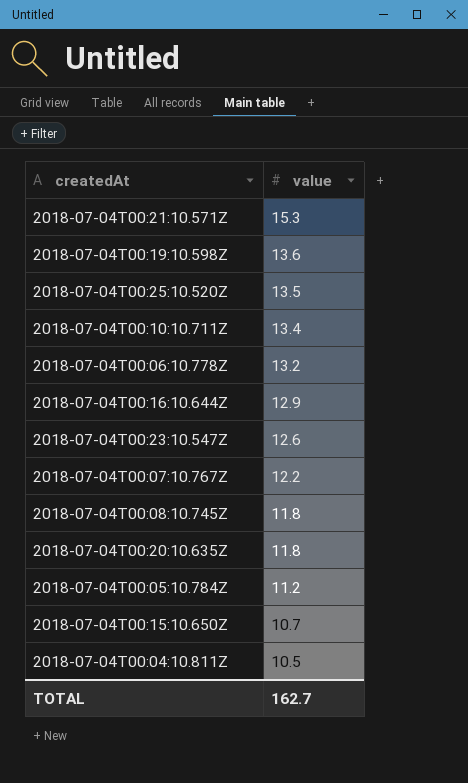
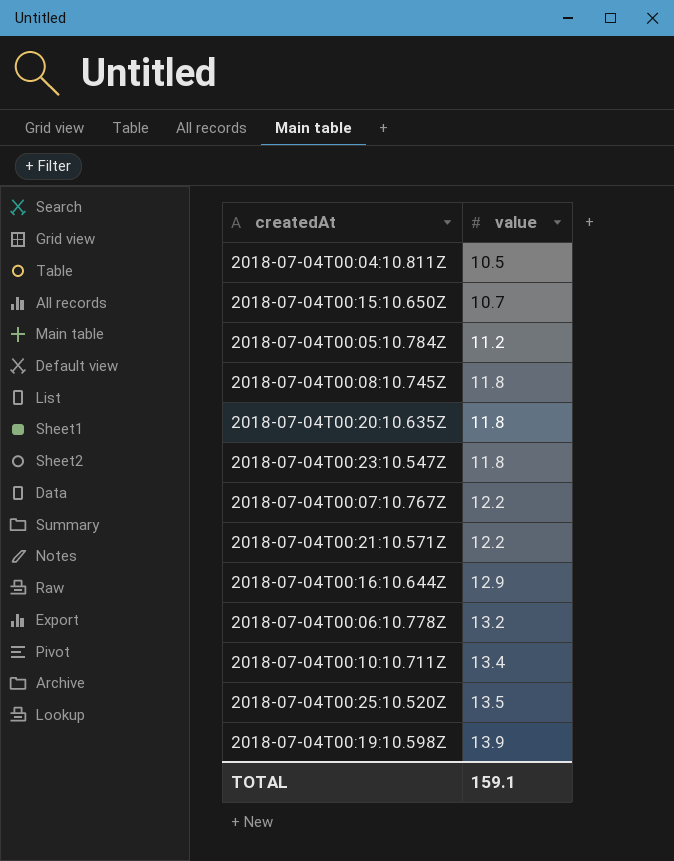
row order: value descending -> value ascending
2018-07-04T00:23:10.547Z | value: 12.6 -> 11.8
2018-07-04T00:21:10.571Z | value: 15.3 -> 12.2
2018-07-04T00:19:10.598Z | value: 13.6 -> 13.9
TOTAL | value: 162.7 -> 159.1

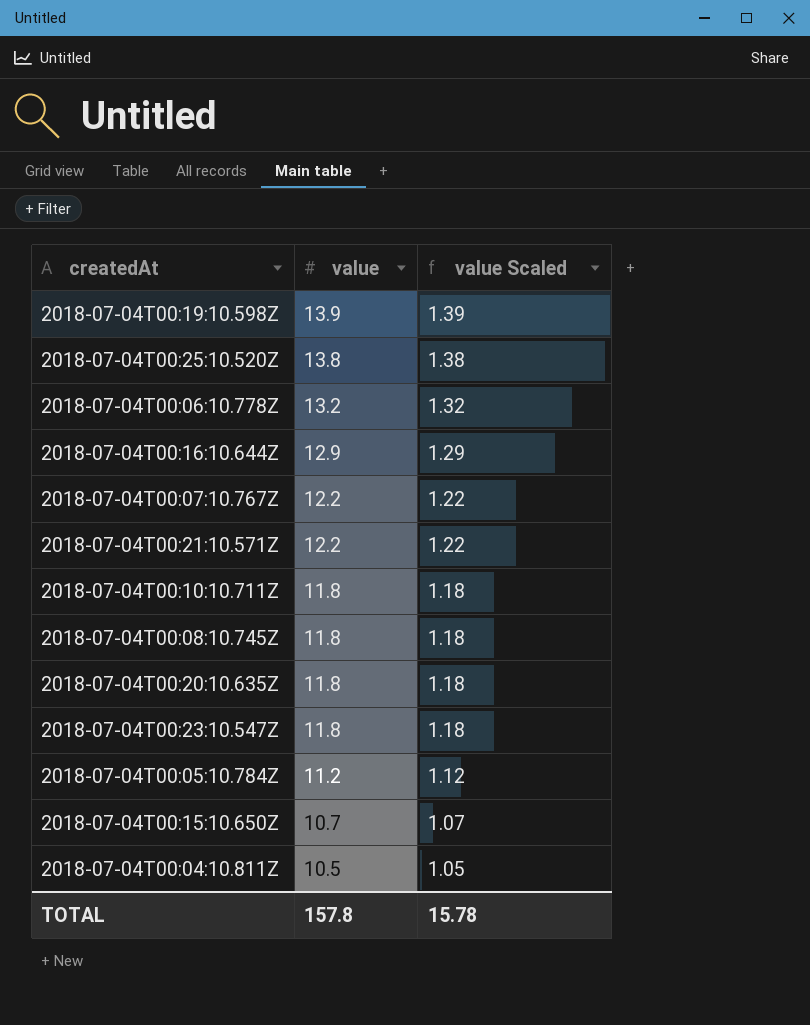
row order: value ascending -> value descending
column value Scaled | formula: none -> [value] * 0.1
2018-07-04T00:25:10.520Z | value: 13.5 -> 13.8
2018-07-04T00:10:10.711Z | value: 13.4 -> 11.8
TOTAL | value: 159.1 -> 157.8

